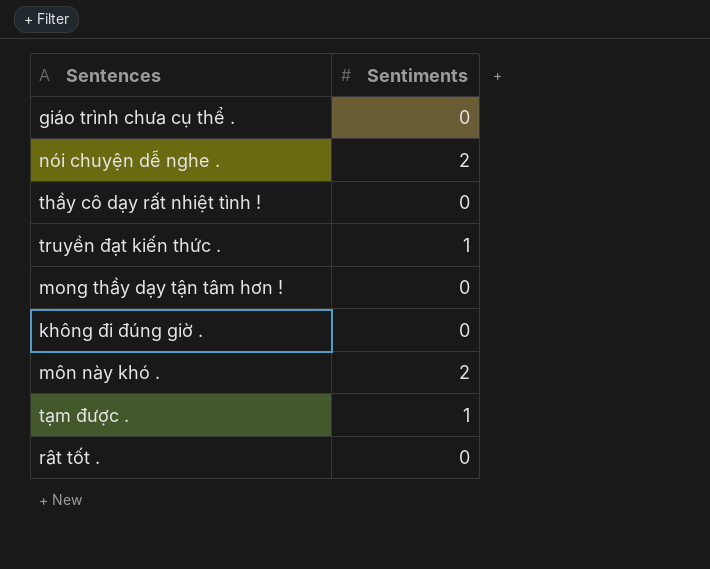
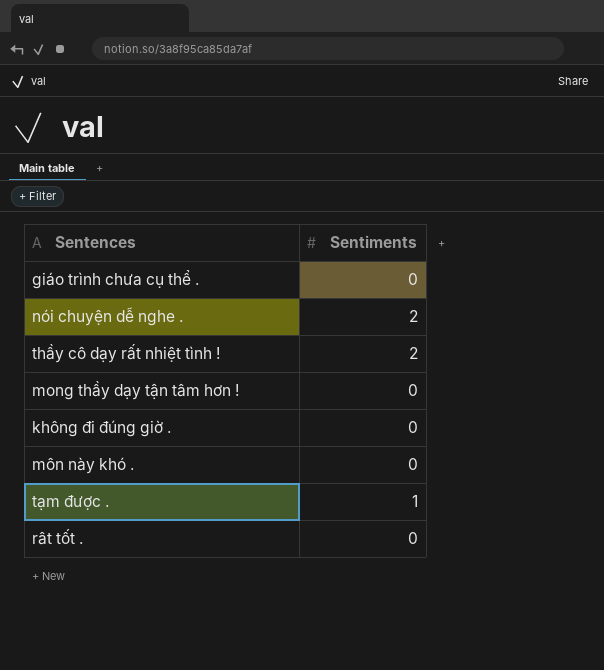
row truyền đạt kiến thức .: 1 -> none
thầy cô dạy rất nhiệt tình ! | Sentiments: 0 -> 2
môn này khó . | Sentiments: 2 -> 0

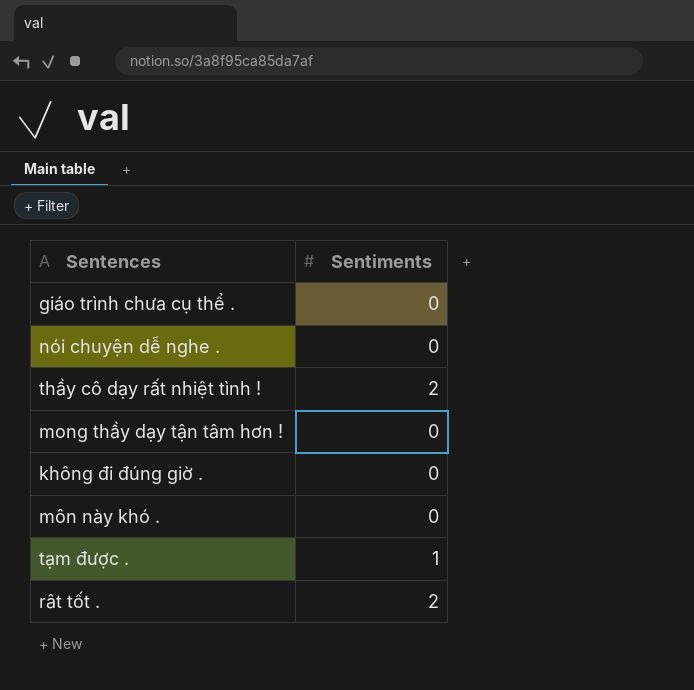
nói chuyện dễ nghe . | Sentiments: 2 -> 0
rât tốt . | Sentiments: 0 -> 2

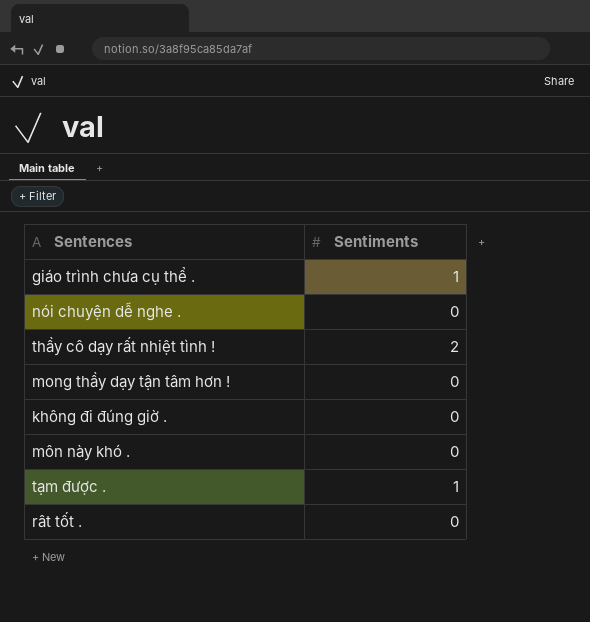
giáo trình chưa cụ thể . | Sentiments: 0 -> 1
rât tốt . | Sentiments: 2 -> 0

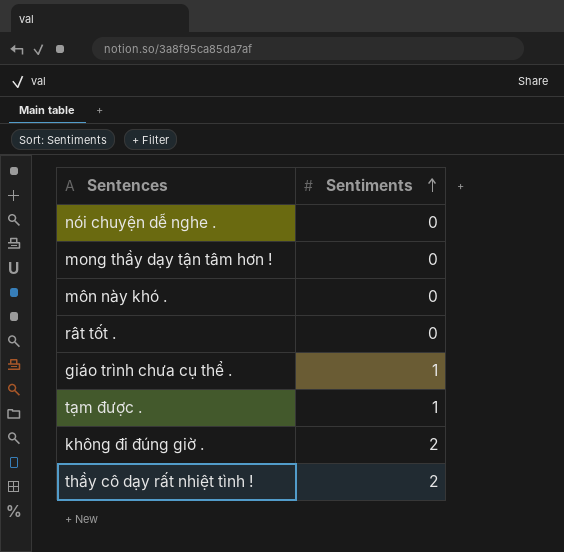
row order: none -> Sentiments ascending
không đi đúng giờ . | Sentiments: 0 -> 2

